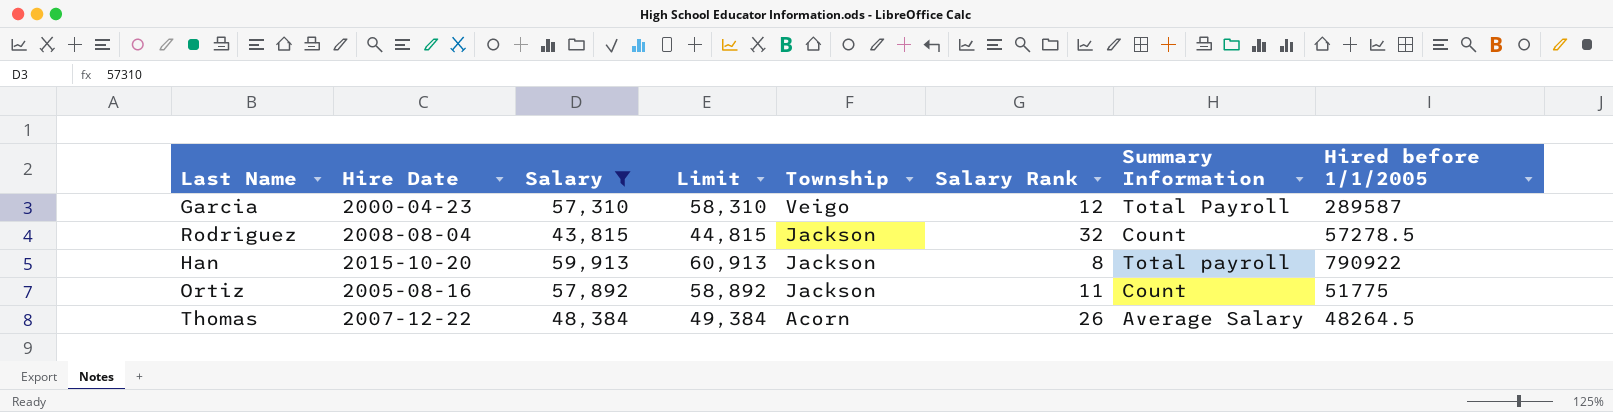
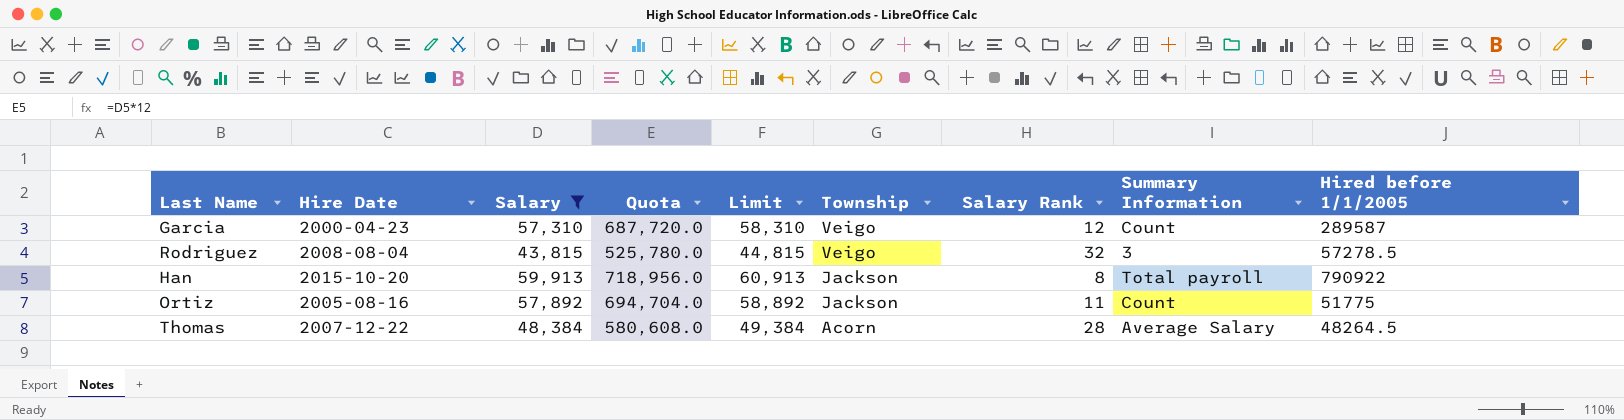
column Quota | formula: none -> [Salary] * 12
Garcia | Summary Information: Total Payroll -> Count
Rodriguez | Township: Jackson -> Veigo
Rodriguez | Summary Information: Count -> 3
Thomas | Salary Rank: 26 -> 28

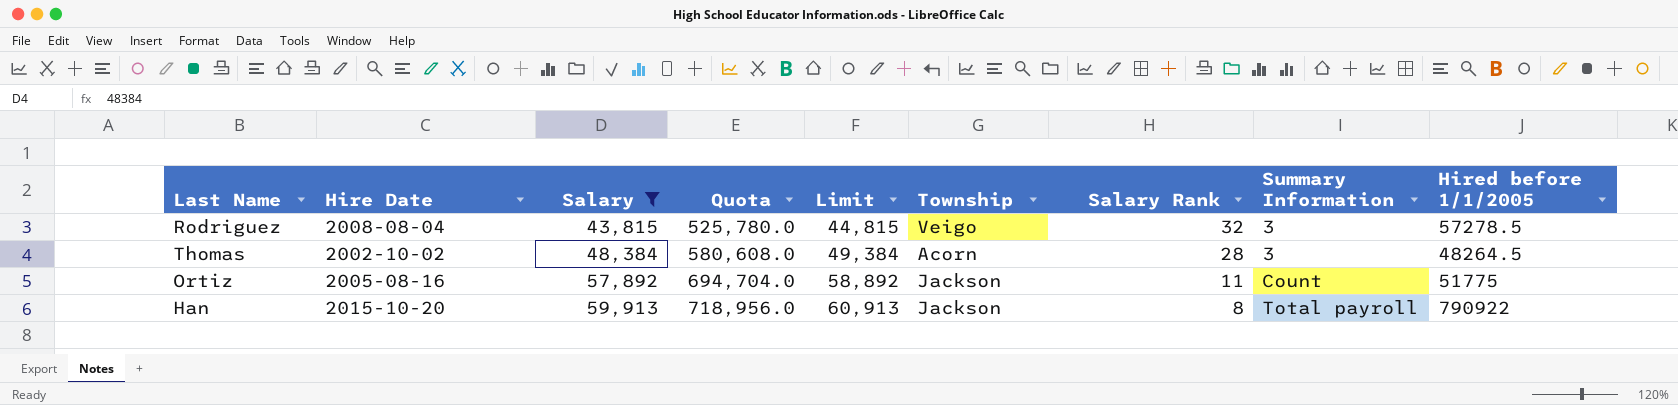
row order: Township descending -> Salary ascending
row Garcia: 2000-04-23 | 57,310 | 687,720.0 | 58,310 | Veigo | 12 | Count | 289587 -> none
Thomas | Hire Date: 2007-12-22 -> 2002-10-02
Thomas | Summary Information: Average Salary -> 3

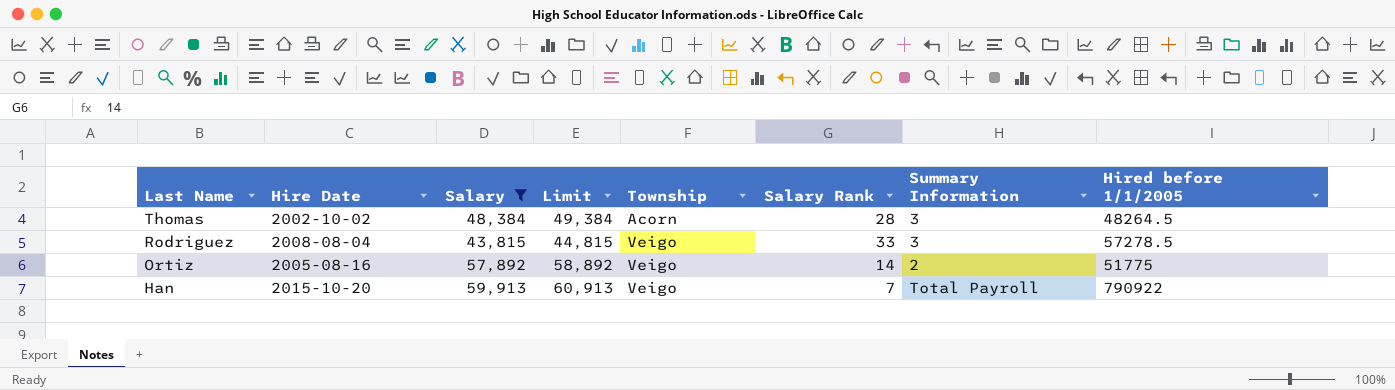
row order: Salary ascending -> Last Name descending
column Quota | formula: [Salary] * 12 -> none
Rodriguez | Salary Rank: 32 -> 33
Ortiz | Township: Jackson -> Veigo
Ortiz | Salary Rank: 11 -> 14
Ortiz | Summary Information: Count -> 2
Han | Township: Jackson -> Veigo
Han | Salary Rank: 8 -> 7
Han | Summary Information: Total payroll -> Total Payroll

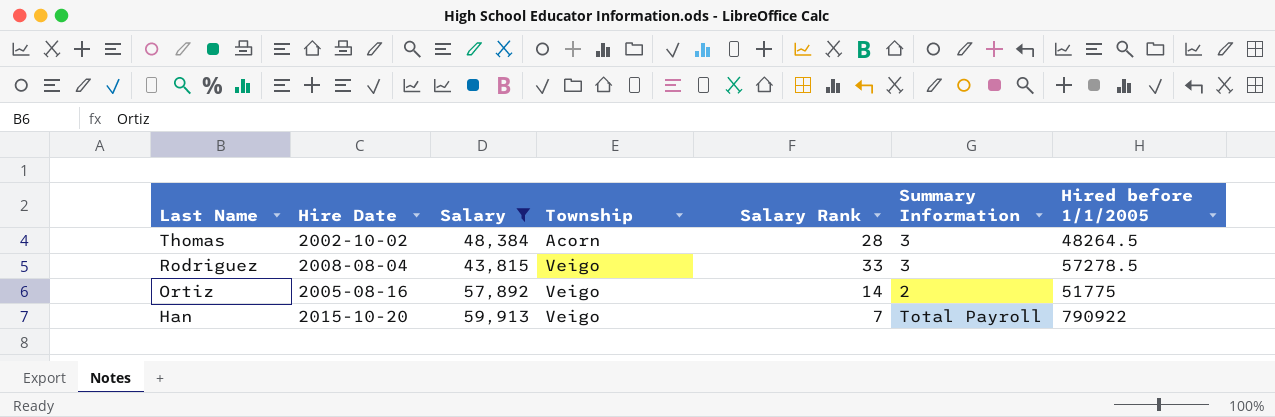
column Limit | formula: [Salary] + 1000 -> none

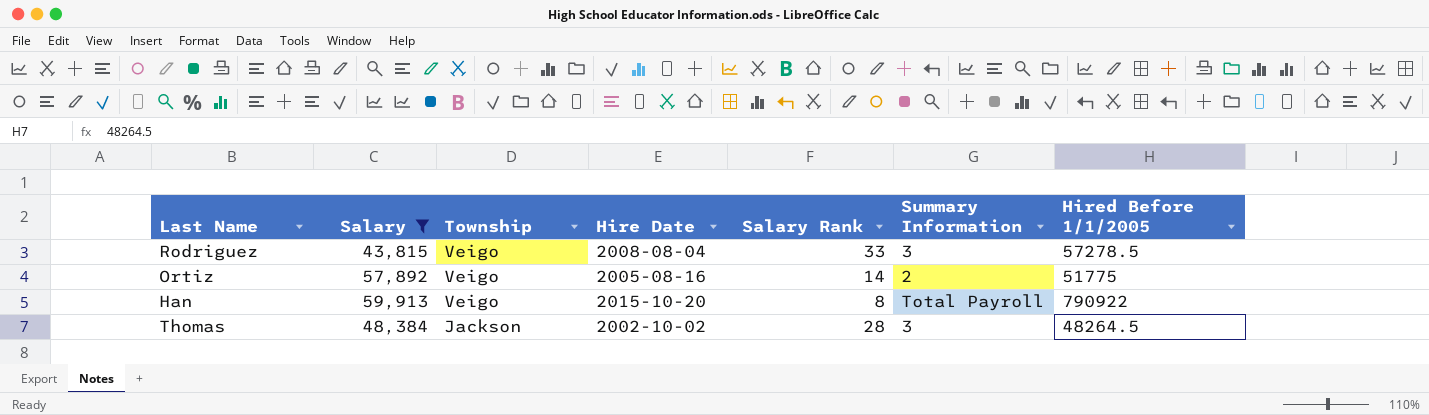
row order: Last Name descending -> Township descending
column Hire Date | position: 2 -> 4
column name: Hired before 1/1/2005 -> Hired Before 1/1/2005
Han | Salary Rank: 7 -> 8
Thomas | Township: Acorn -> Jackson

